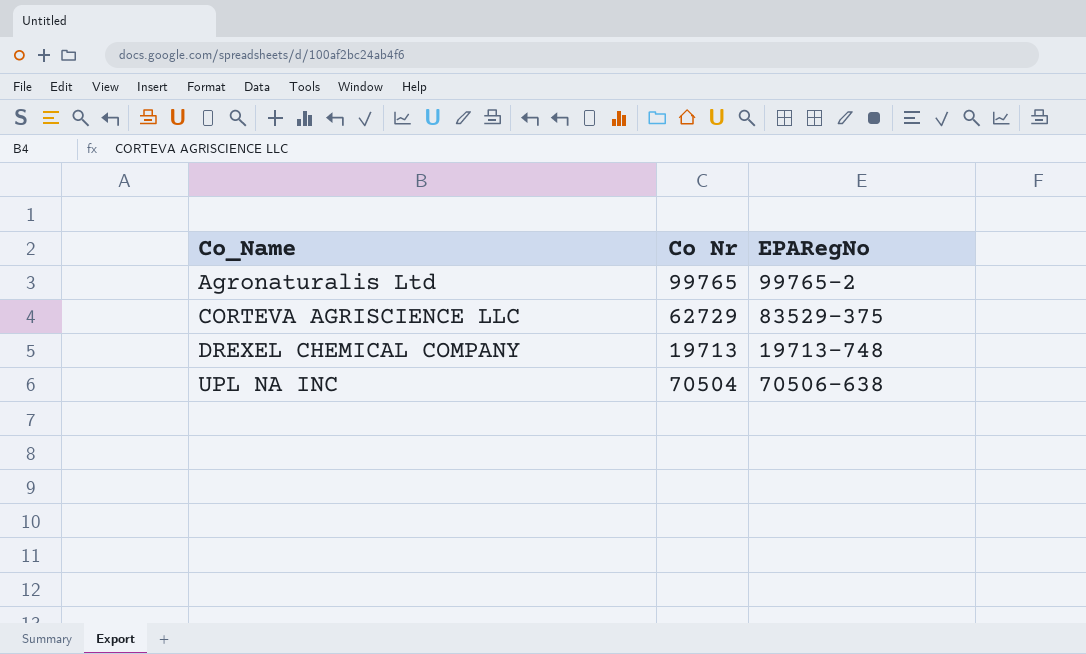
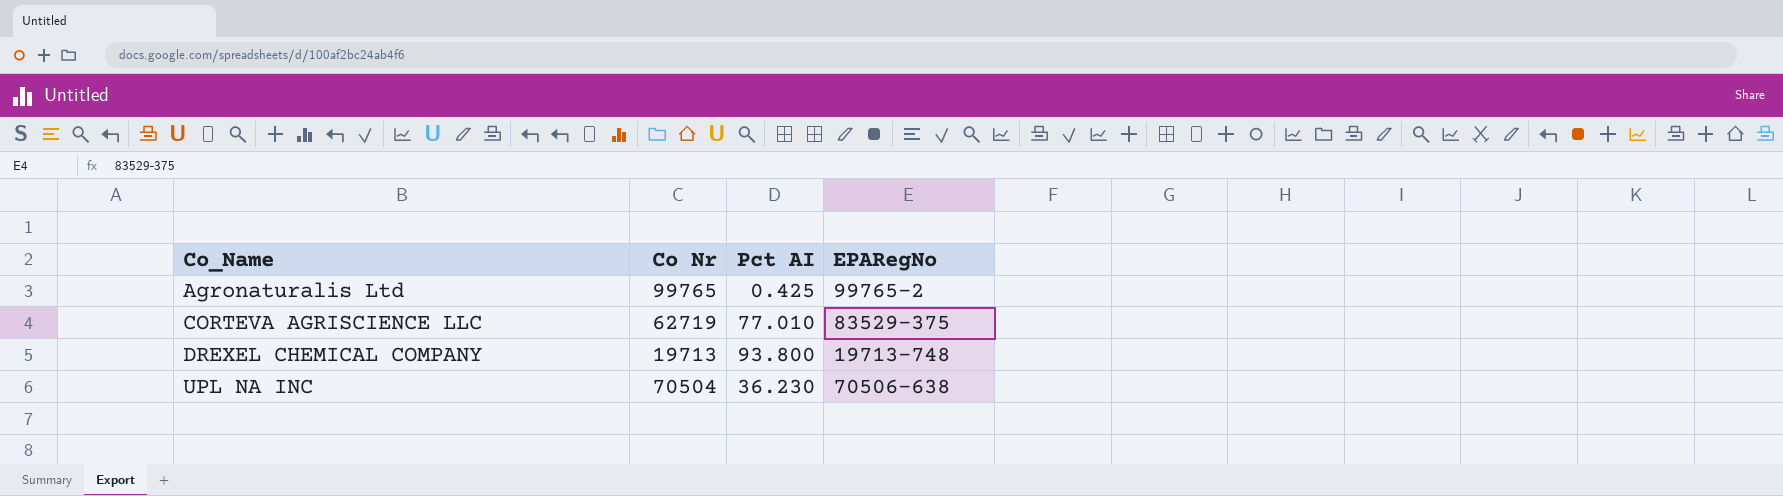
column Pct AI | position: none -> 3
CORTEVA AGRISCIENCE LLC | Co Nr: 62729 -> 62719

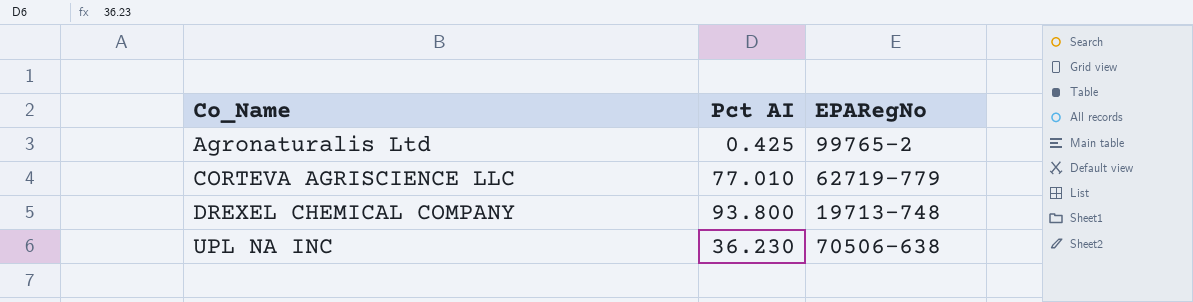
column Co Nr | position: 2 -> none
CORTEVA AGRISCIENCE LLC | EPARegNo: 83529-375 -> 62719-779

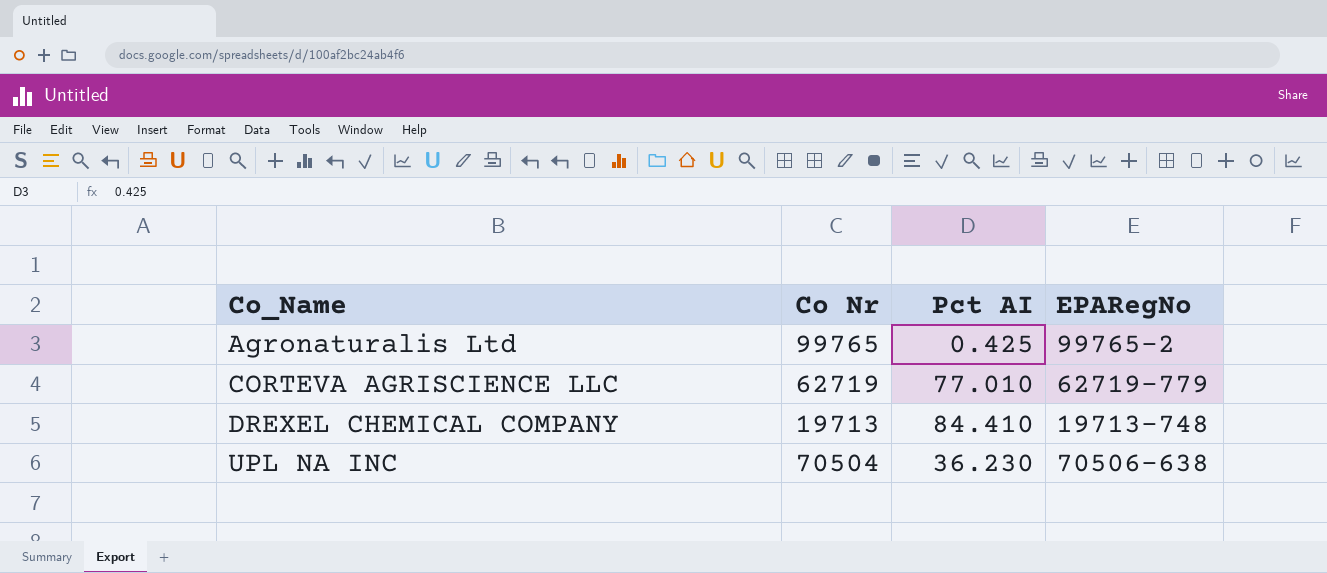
column Co Nr | position: none -> 2
DREXEL CHEMICAL COMPANY | Pct AI: 93.800 -> 84.410

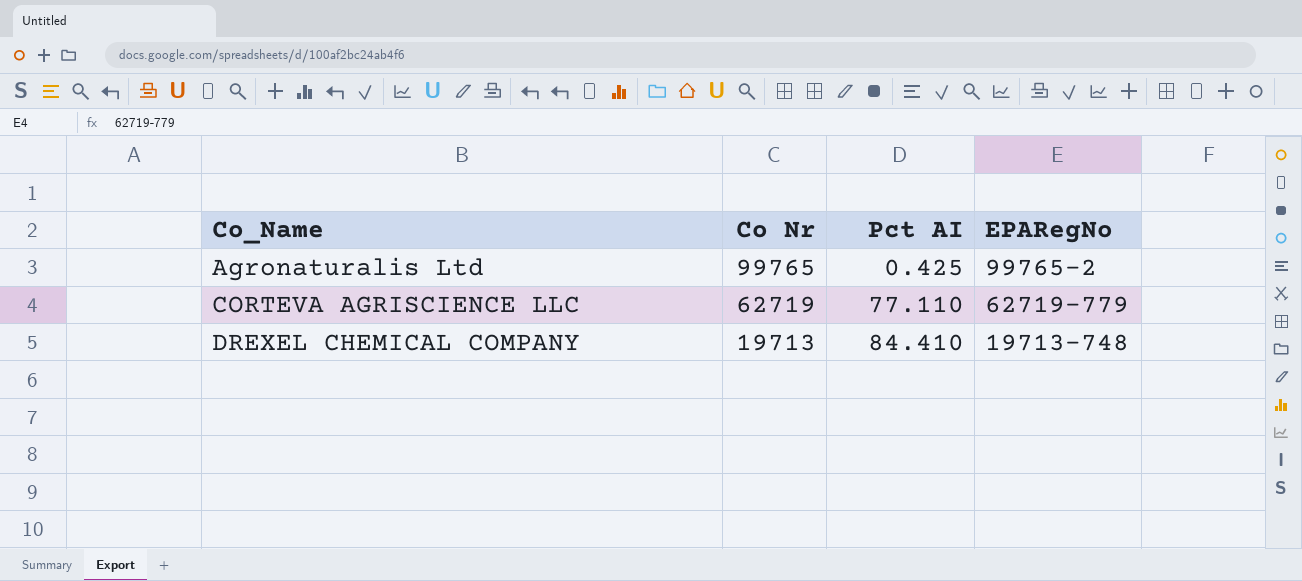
row UPL NA INC: 70504 | 36.230 | 70506-638 -> none
CORTEVA AGRISCIENCE LLC | Pct AI: 77.010 -> 77.110

